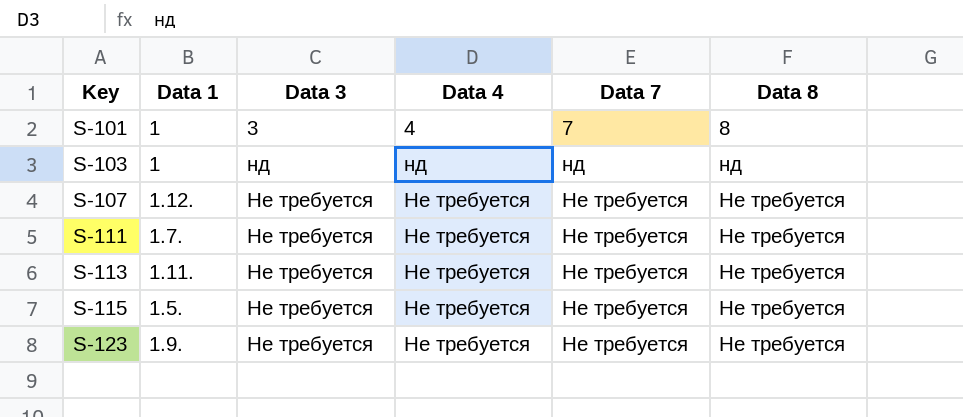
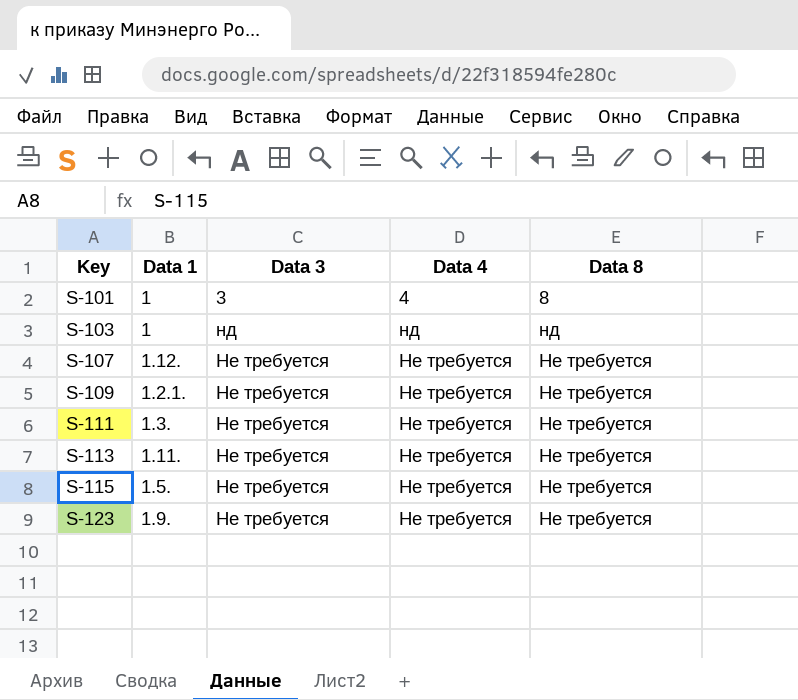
column Data 7 | position: 5 -> none
row S-109: none -> 1.2.1. | Не требуется | Не требуется | Не требуется
S-111 | Data 1: 1.7. -> 1.3.

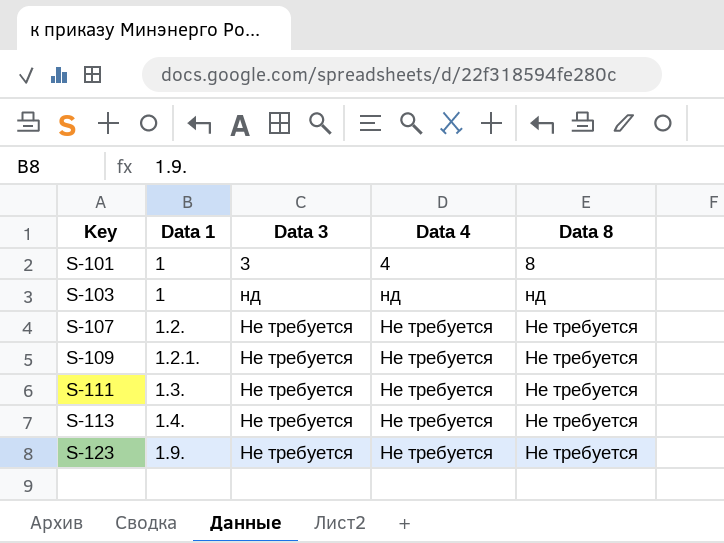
row S-115: 1.5. | Не требуется | Не требуется | Не требуется -> none
S-107 | Data 1: 1.12. -> 1.2.
S-113 | Data 1: 1.11. -> 1.4.

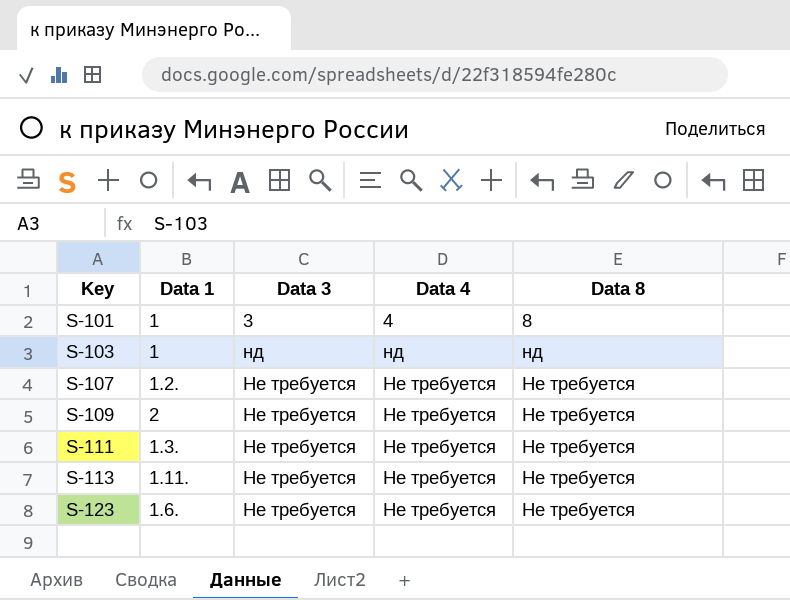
S-109 | Data 1: 1.2.1. -> 2
S-113 | Data 1: 1.4. -> 1.11.
S-123 | Data 1: 1.9. -> 1.6.

